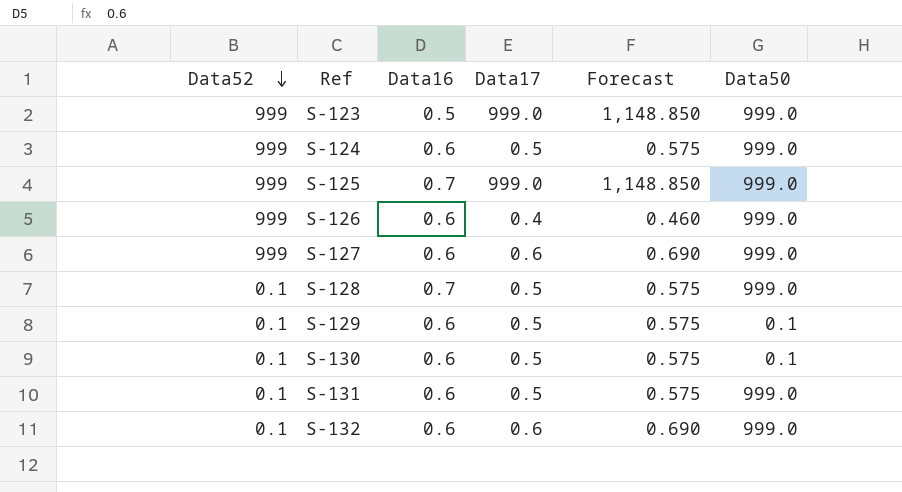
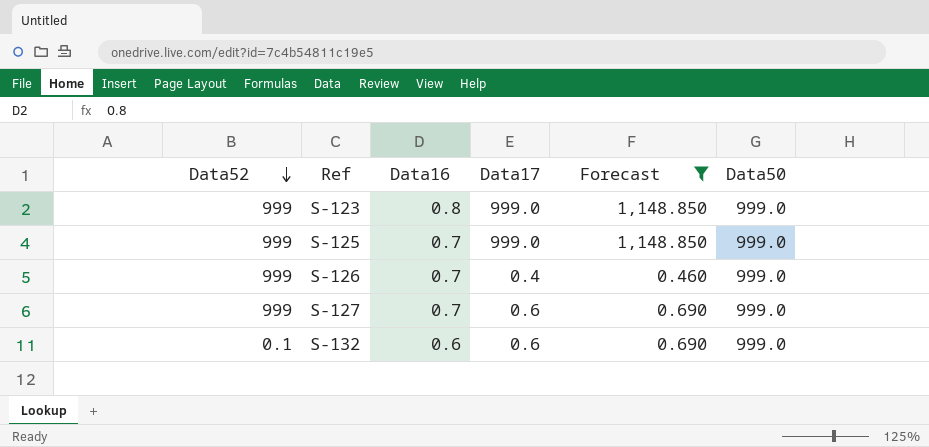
filter: none -> Forecast != 0.575
S-123 | Data16: 0.5 -> 0.8
S-126 | Data16: 0.6 -> 0.7
S-127 | Data16: 0.6 -> 0.7

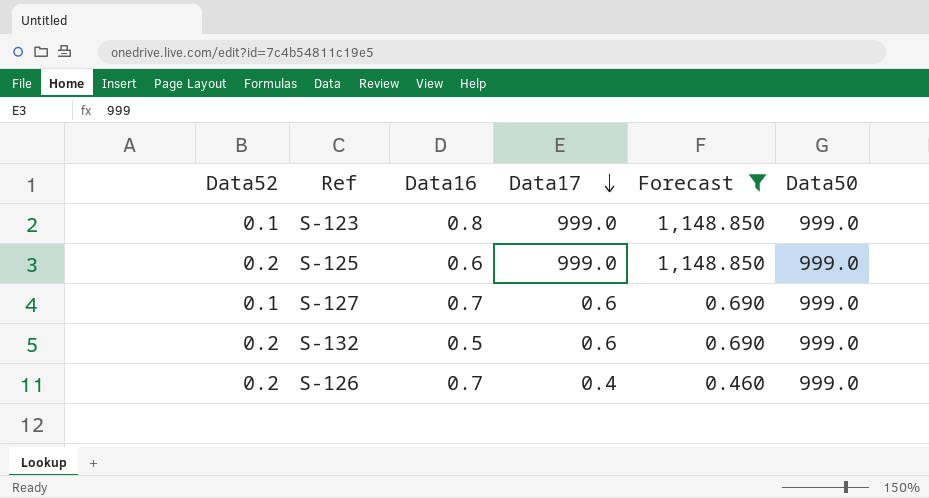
row order: Data52 descending -> Data17 descending
S-123 | Data52: 999 -> 0.1
S-125 | Data52: 999 -> 0.2
S-125 | Data16: 0.7 -> 0.6
S-127 | Data52: 999 -> 0.1
S-132 | Data52: 0.1 -> 0.2
S-132 | Data16: 0.6 -> 0.5
S-126 | Data52: 999 -> 0.2

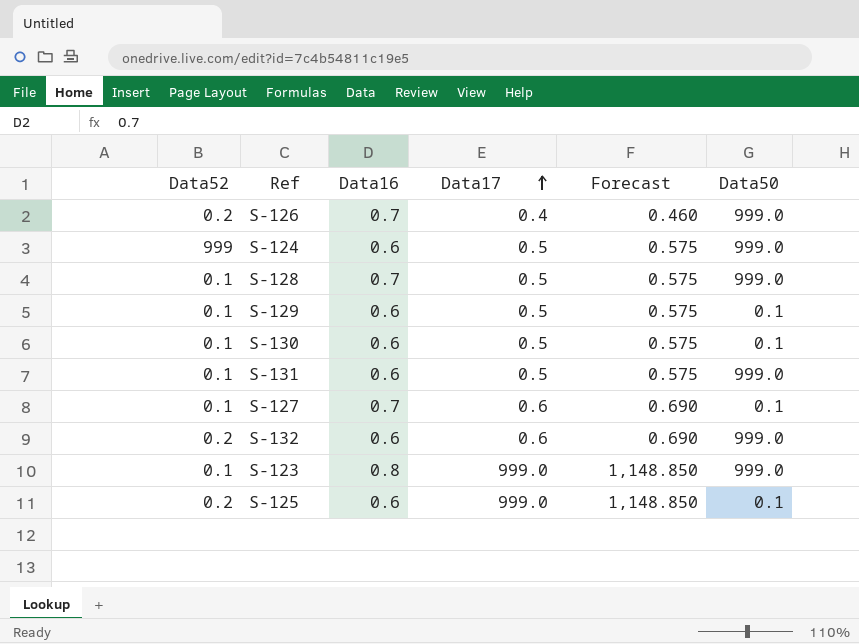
filter: Forecast != 0.575 -> none
row order: Data17 descending -> Data17 ascending
S-127 | Data50: 999.0 -> 0.1
S-132 | Data16: 0.5 -> 0.6
S-125 | Data50: 999.0 -> 0.1

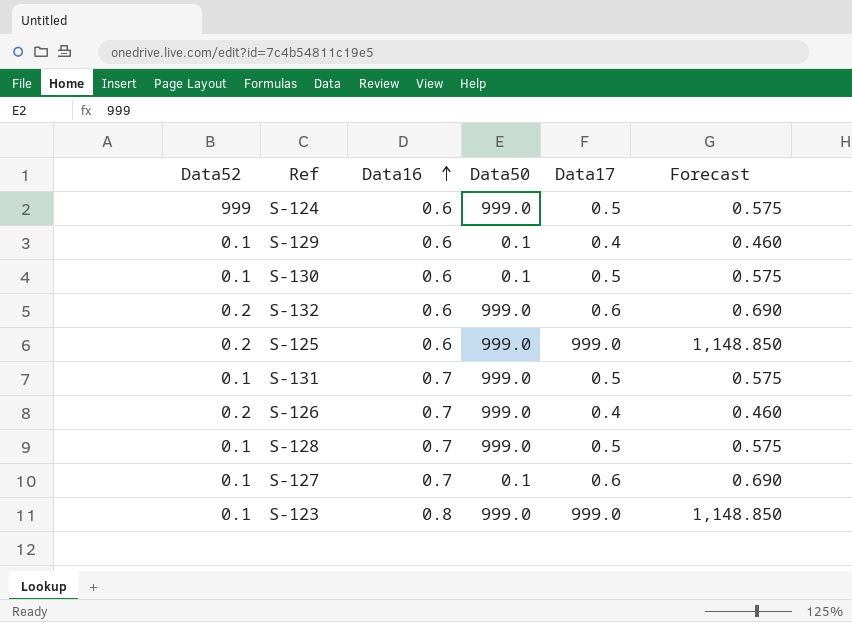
row order: Data17 ascending -> Data16 ascending
column Data50 | position: 6 -> 4
S-129 | Data17: 0.5 -> 0.4
S-129 | Forecast: 0.575 -> 0.460
S-125 | Data50: 0.1 -> 999.0
S-131 | Data16: 0.6 -> 0.7

